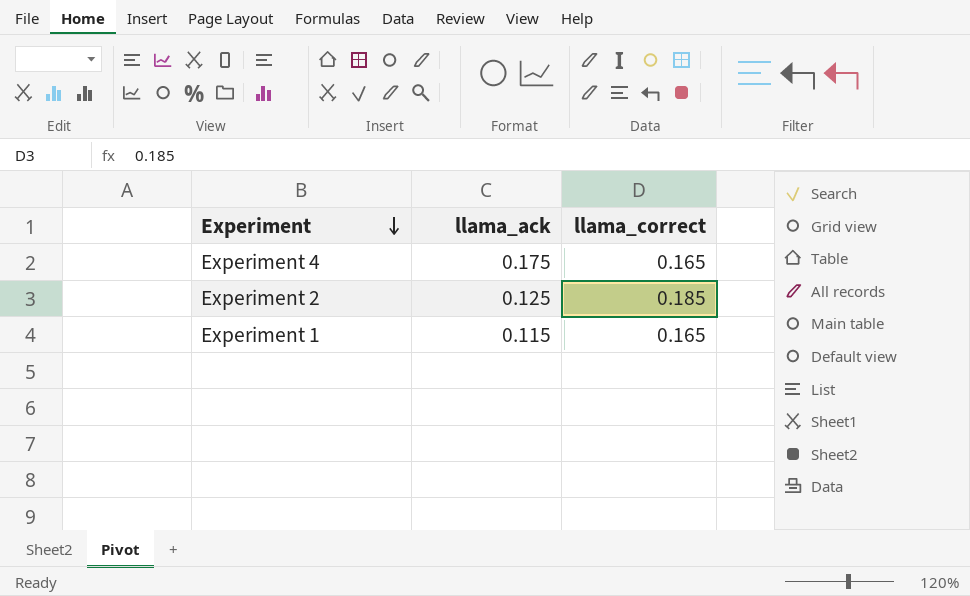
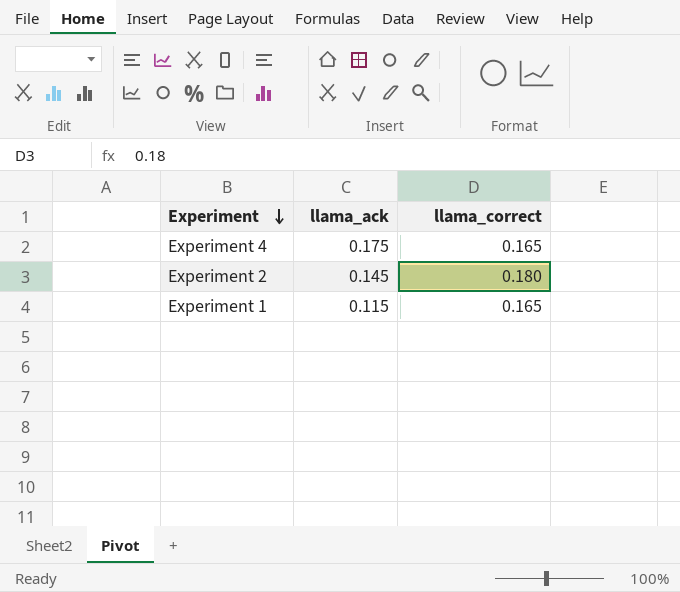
Experiment 2 | llama_ack: 0.125 -> 0.145
Experiment 2 | llama_correct: 0.185 -> 0.180

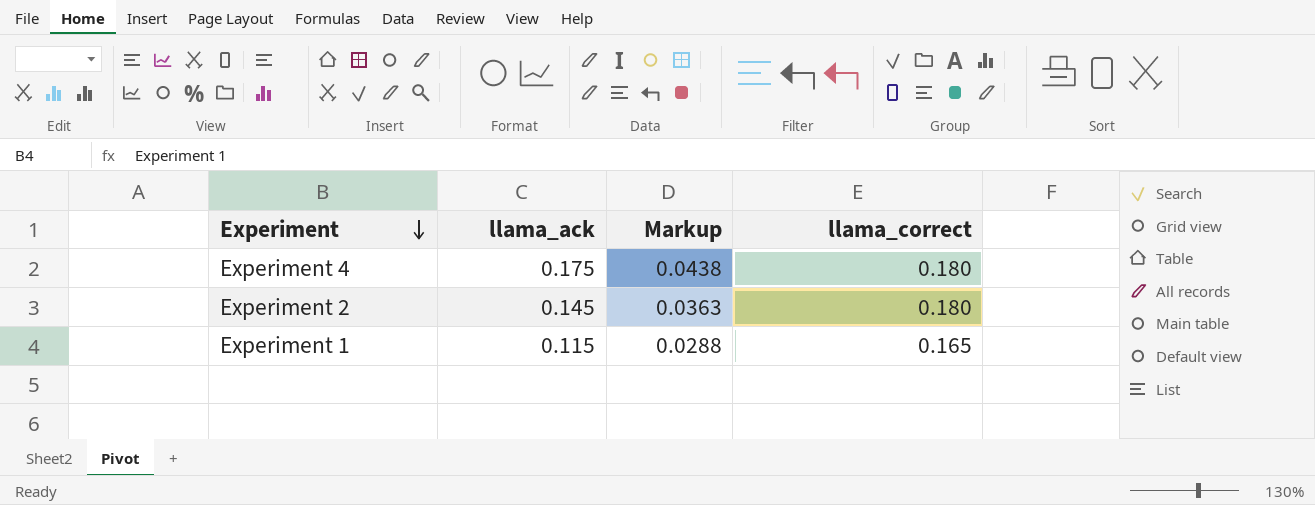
column Markup | formula: none -> [llama_ack] * 0.25
Experiment 4 | llama_correct: 0.165 -> 0.180

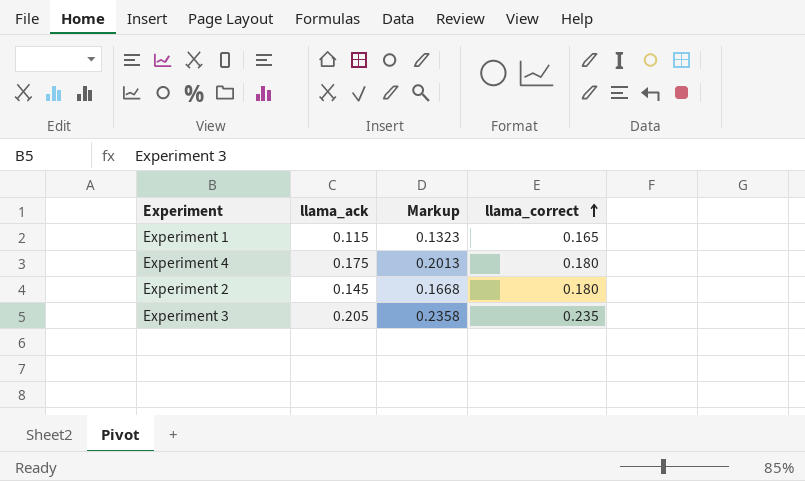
row order: Experiment descending -> llama_correct ascending
column Markup | formula: [llama_ack] * 0.25 -> [llama_ack] * 1.15
row Experiment 3: none -> 0.205 | 0.2358 | 0.235

